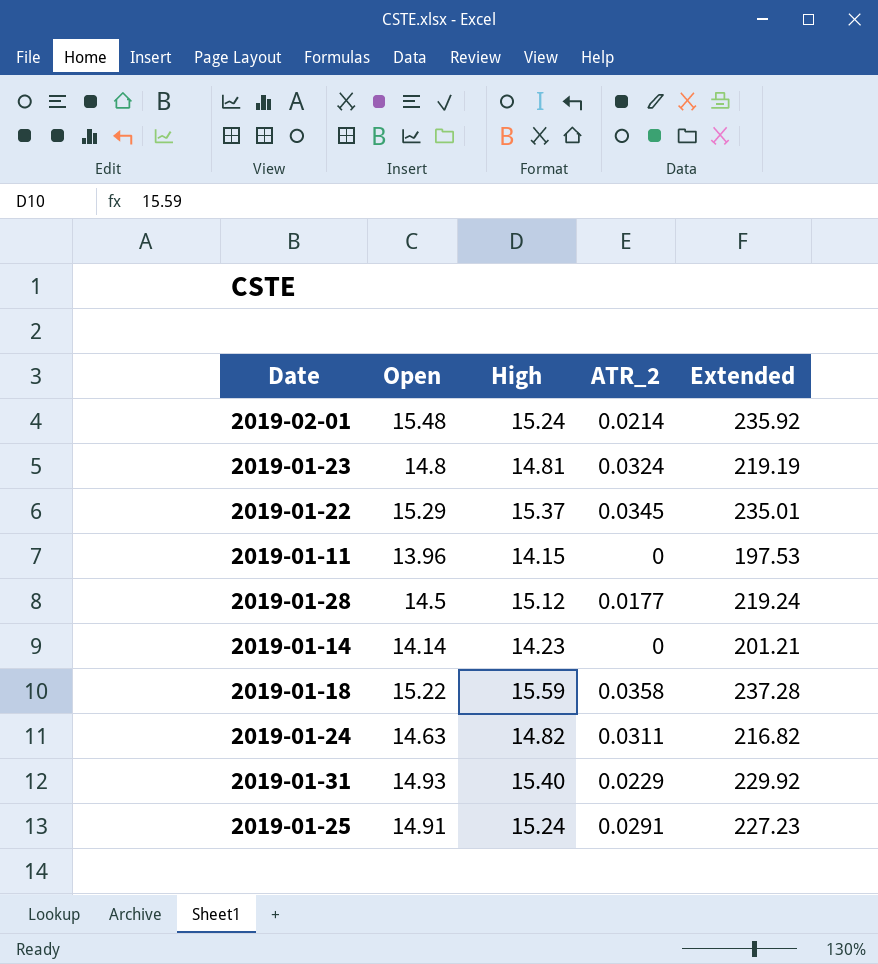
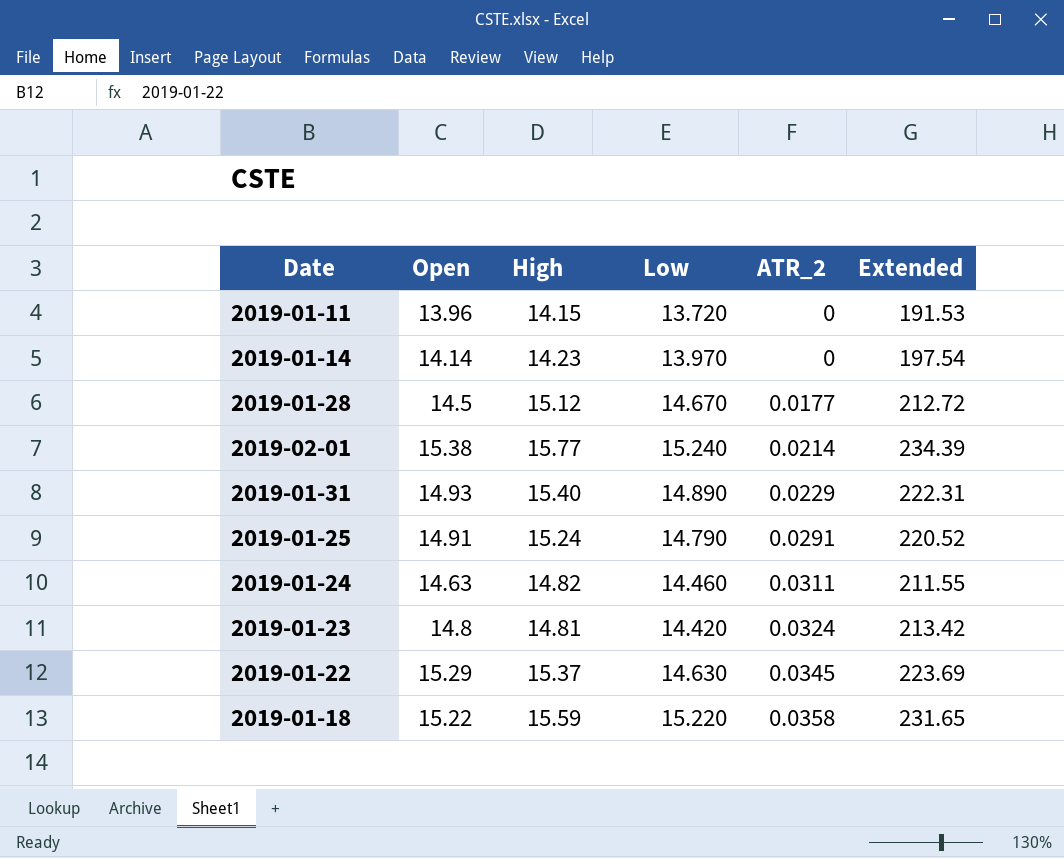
row order: none -> ATR_2 ascending
column Low | position: none -> 4
column Extended | formula: [Open] * [High] -> [Open] * [Low]
2019-02-01 | Open: 15.48 -> 15.38
2019-02-01 | High: 15.24 -> 15.77

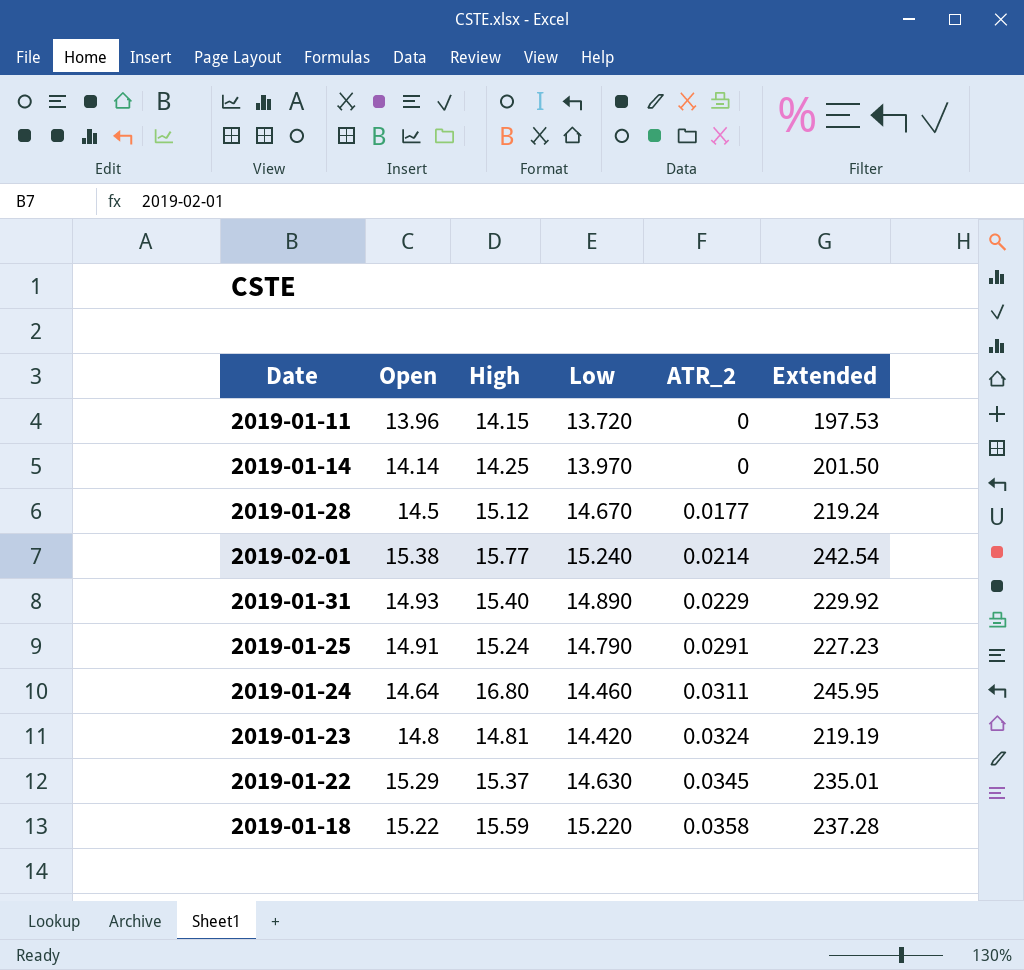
column Extended | formula: [Open] * [Low] -> [Open] * [High]
2019-01-14 | High: 14.23 -> 14.25
2019-01-24 | Open: 14.63 -> 14.64
2019-01-24 | High: 14.82 -> 16.80

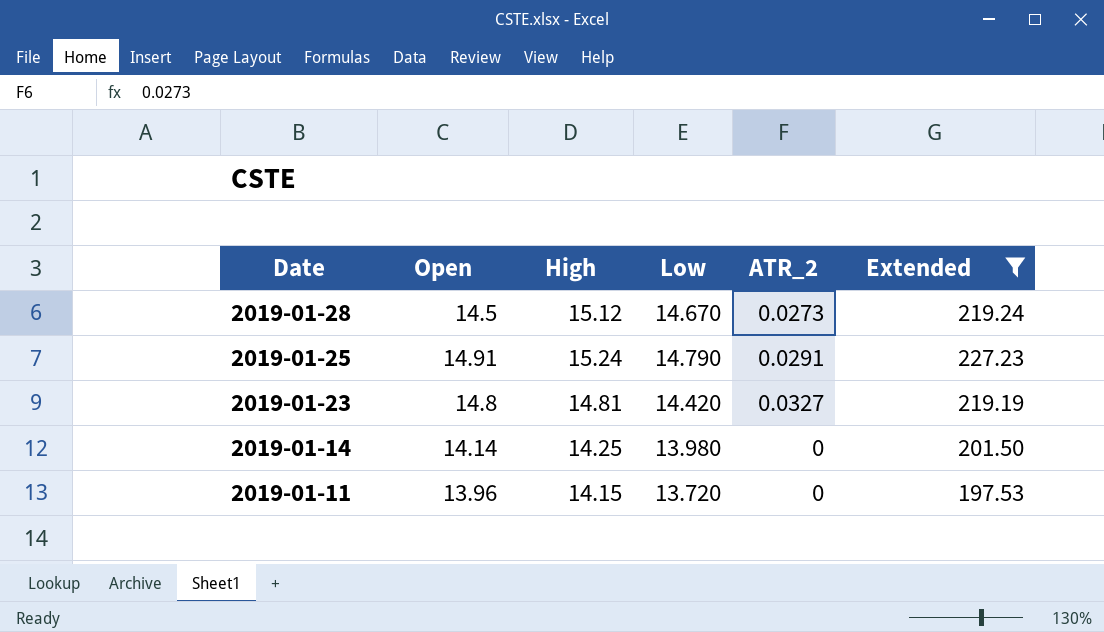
filter: none -> Extended <= 227.23
row order: ATR_2 ascending -> Date descending
2019-01-28 | ATR_2: 0.0177 -> 0.0273
2019-01-23 | ATR_2: 0.0324 -> 0.0327
2019-01-14 | Low: 13.970 -> 13.980

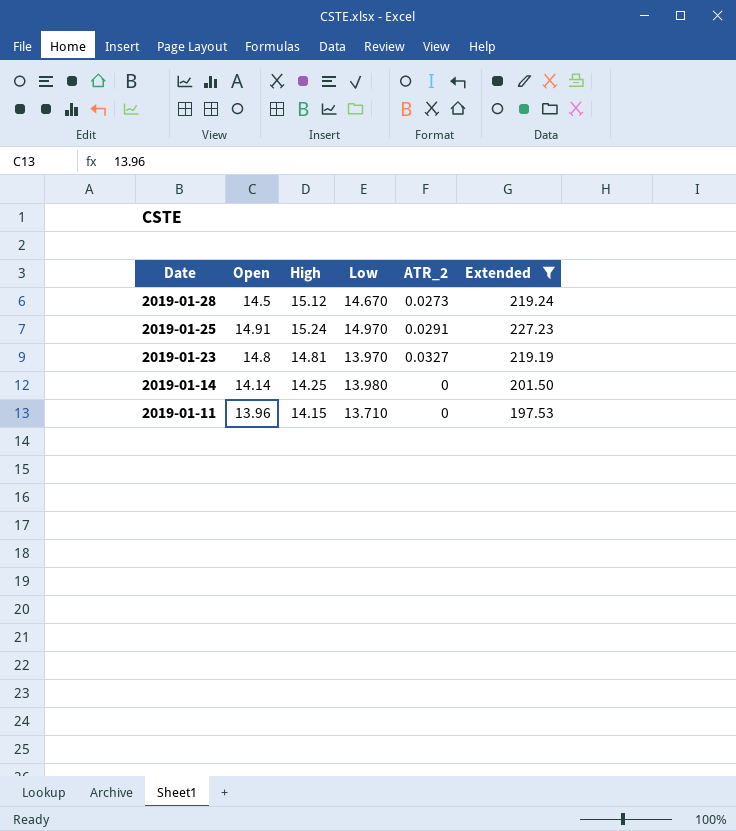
2019-01-25 | Low: 14.790 -> 14.970
2019-01-23 | Low: 14.420 -> 13.970
2019-01-11 | Low: 13.720 -> 13.710

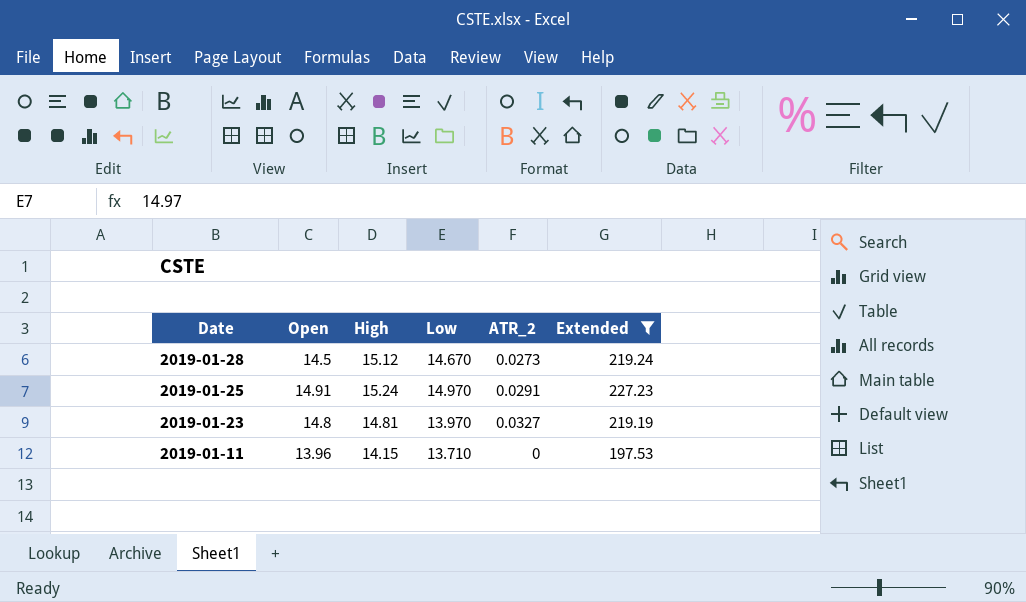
row 2019-01-14: 14.14 | 14.25 | 13.980 | 0 | 201.50 -> none

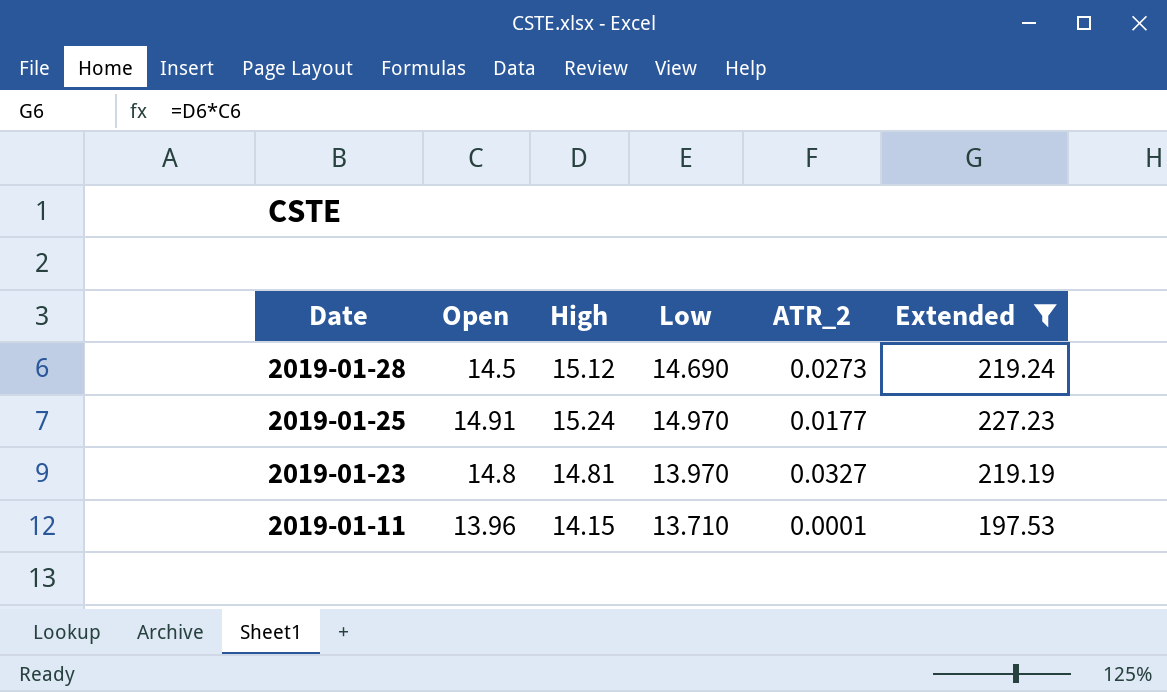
2019-01-28 | Low: 14.670 -> 14.690
2019-01-25 | ATR_2: 0.0291 -> 0.0177
2019-01-11 | ATR_2: 0 -> 0.0001

